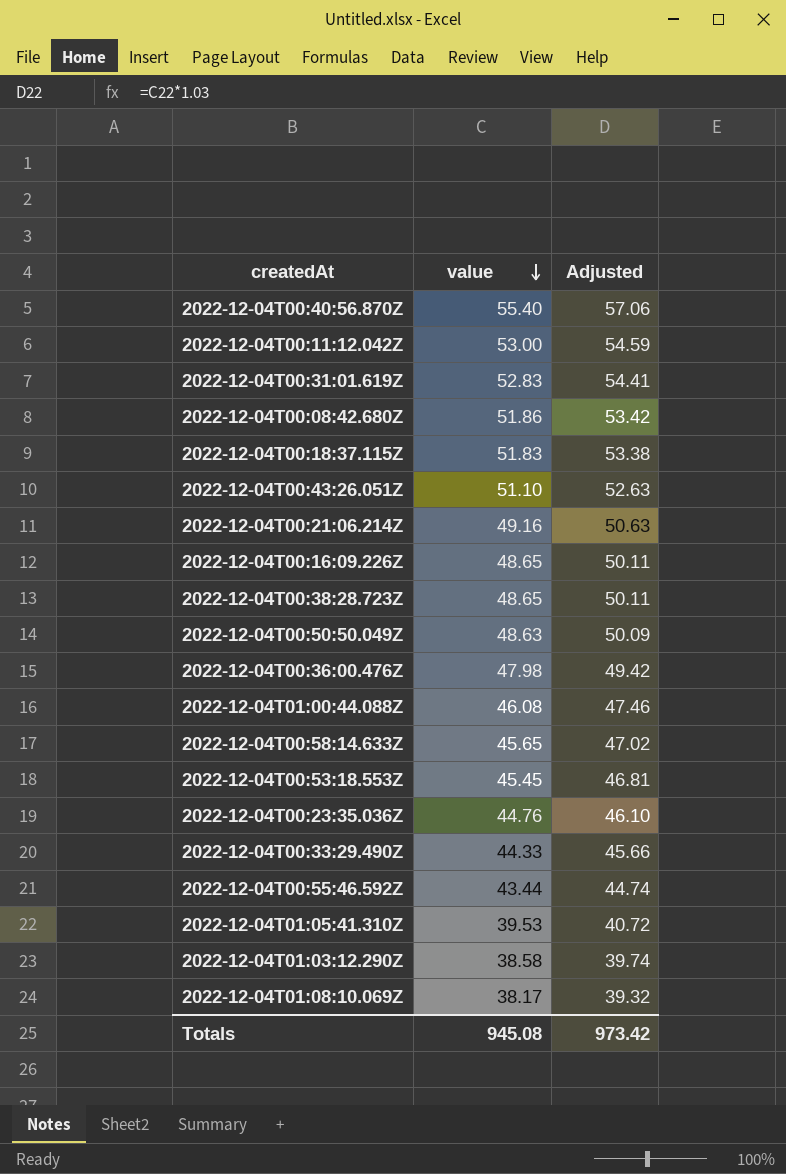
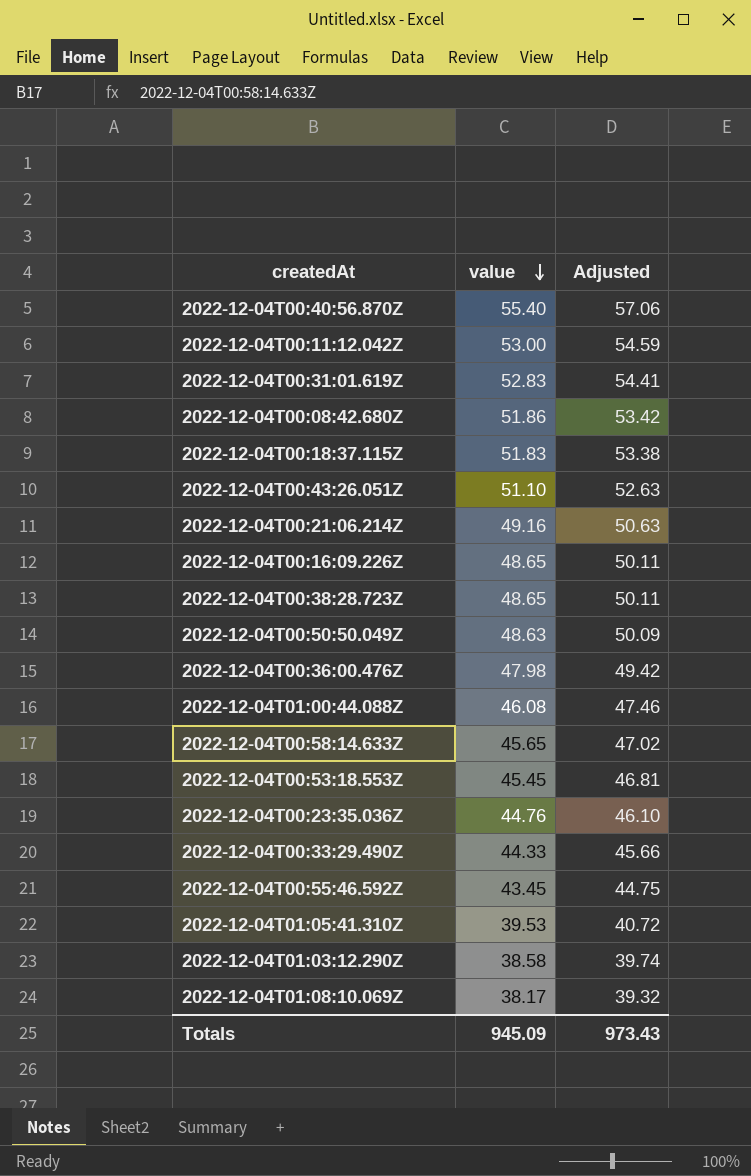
2022-12-04T00:55:46.592Z | value: 43.44 -> 43.45
2022-12-04T00:55:46.592Z | Adjusted: 44.74 -> 44.75
Totals | value: 945.08 -> 945.09
Totals | Adjusted: 973.42 -> 973.43

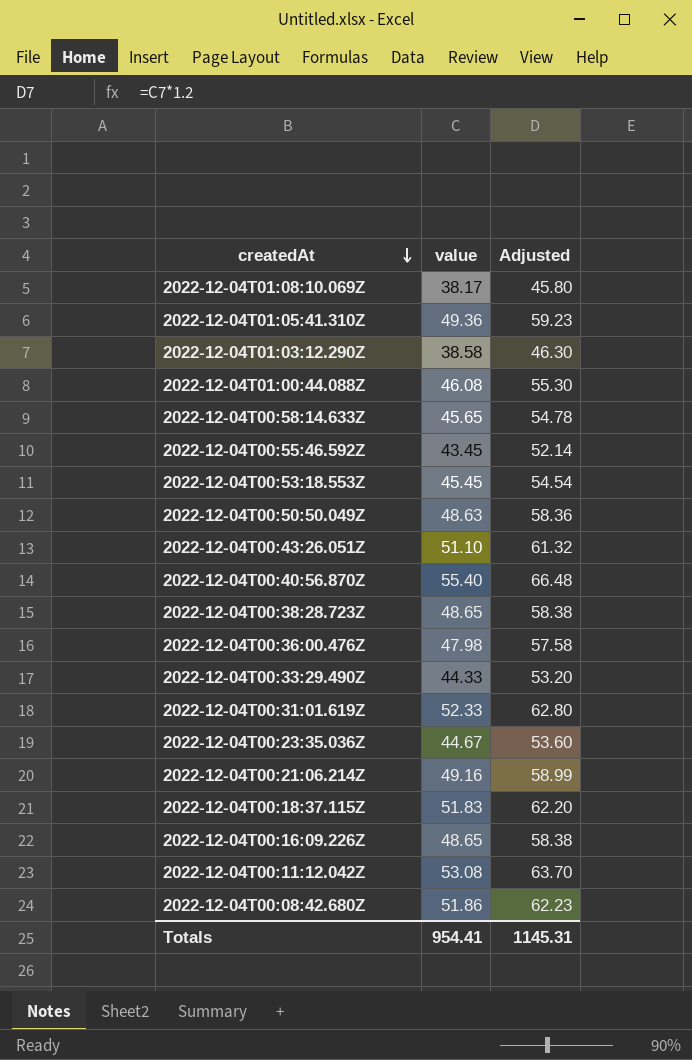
row order: value descending -> createdAt descending
column Adjusted | formula: [value] * 1.03 -> [value] * 1.2
2022-12-04T01:05:41.310Z | value: 39.53 -> 49.36
2022-12-04T00:31:01.619Z | value: 52.83 -> 52.33
2022-12-04T00:23:35.036Z | value: 44.76 -> 44.67
2022-12-04T00:11:12.042Z | value: 53.00 -> 53.08
Totals | value: 945.09 -> 954.41
Totals | Adjusted: 973.43 -> 1145.31

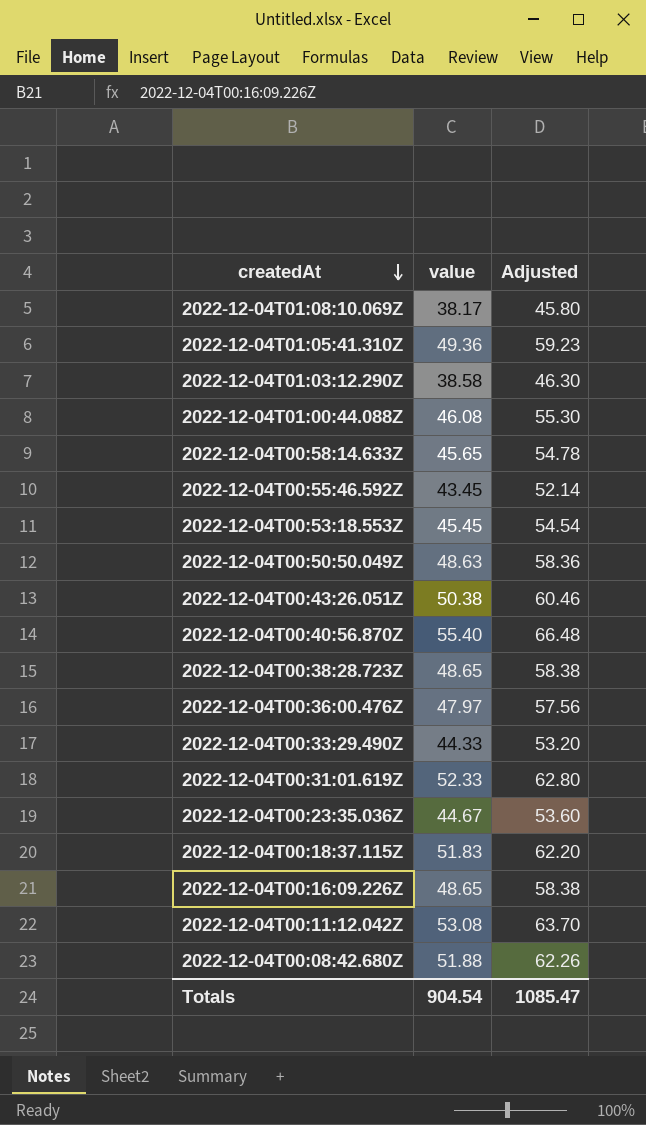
row 2022-12-04T00:21:06.214Z: 49.16 | 58.99 -> none
2022-12-04T00:43:26.051Z | value: 51.10 -> 50.38
2022-12-04T00:43:26.051Z | Adjusted: 61.32 -> 60.46
2022-12-04T00:36:00.476Z | value: 47.98 -> 47.97
2022-12-04T00:36:00.476Z | Adjusted: 57.58 -> 57.56
2022-12-04T00:08:42.680Z | value: 51.86 -> 51.88
2022-12-04T00:08:42.680Z | Adjusted: 62.23 -> 62.26
Totals | value: 954.41 -> 904.54
Totals | Adjusted: 1145.31 -> 1085.47

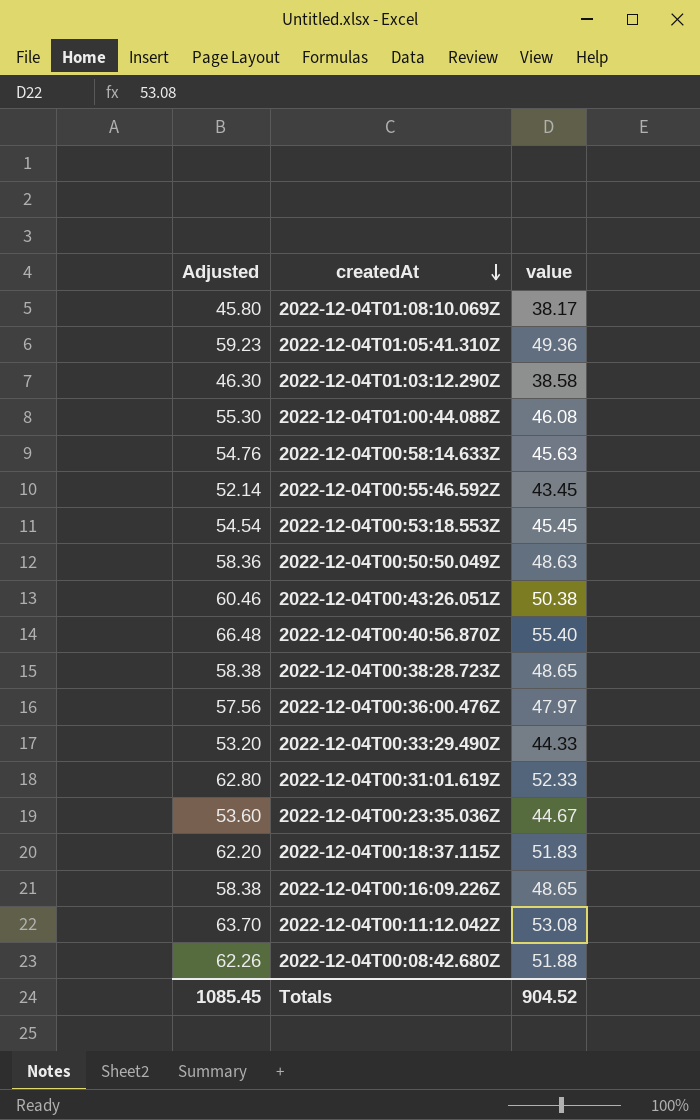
column Adjusted | position: 3 -> 1
2022-12-04T00:58:14.633Z | Adjusted: 54.78 -> 54.76
2022-12-04T00:58:14.633Z | value: 45.65 -> 45.63
Totals | Adjusted: 1085.47 -> 1085.45
Totals | value: 904.54 -> 904.52

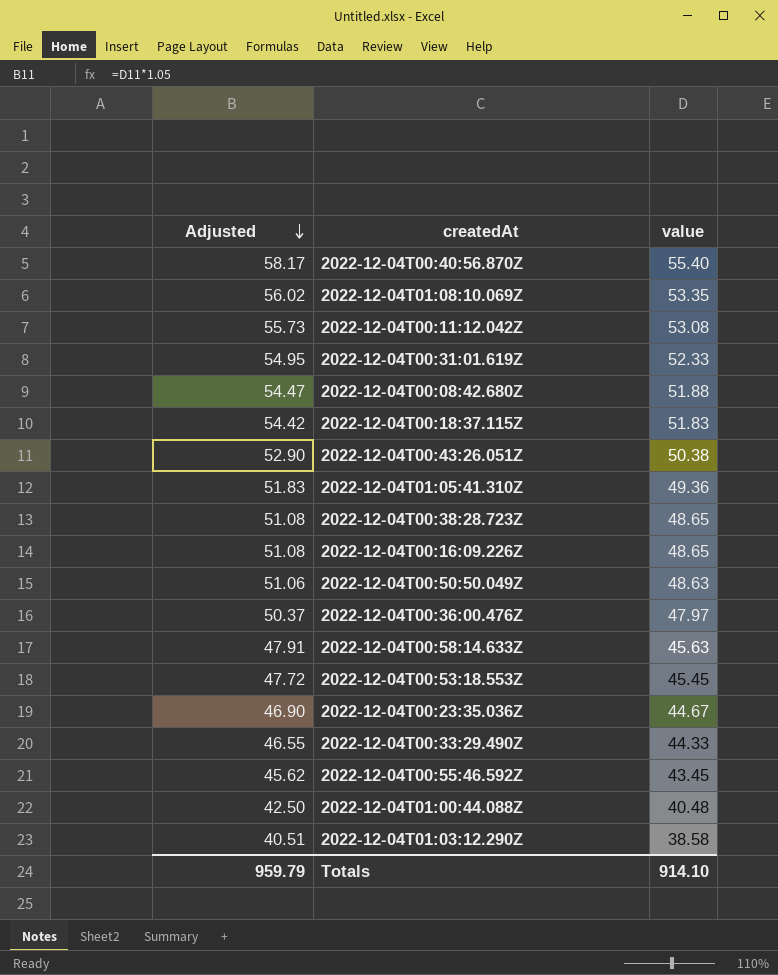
row order: createdAt descending -> Adjusted descending
column Adjusted | formula: [value] * 1.2 -> [value] * 1.05
2022-12-04T01:08:10.069Z | value: 38.17 -> 53.35
2022-12-04T01:00:44.088Z | value: 46.08 -> 40.48
Totals | Adjusted: 1085.45 -> 959.79
Totals | value: 904.52 -> 914.10

